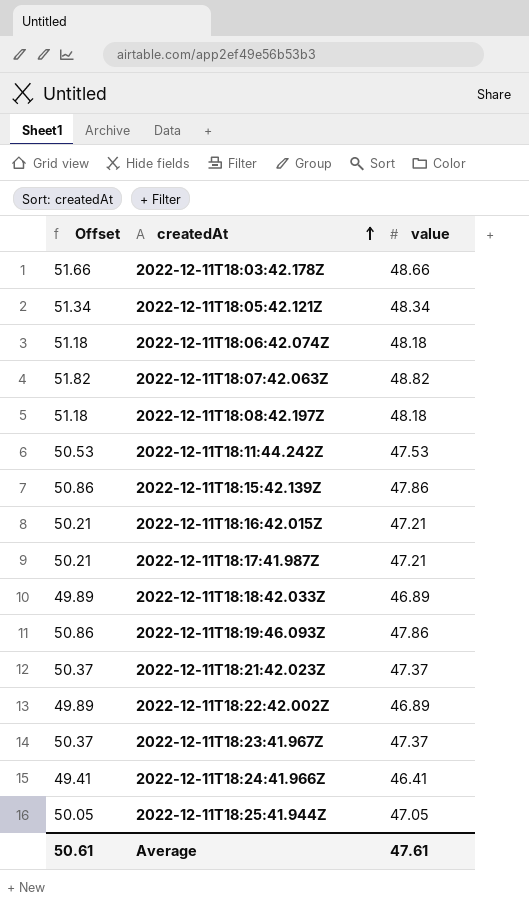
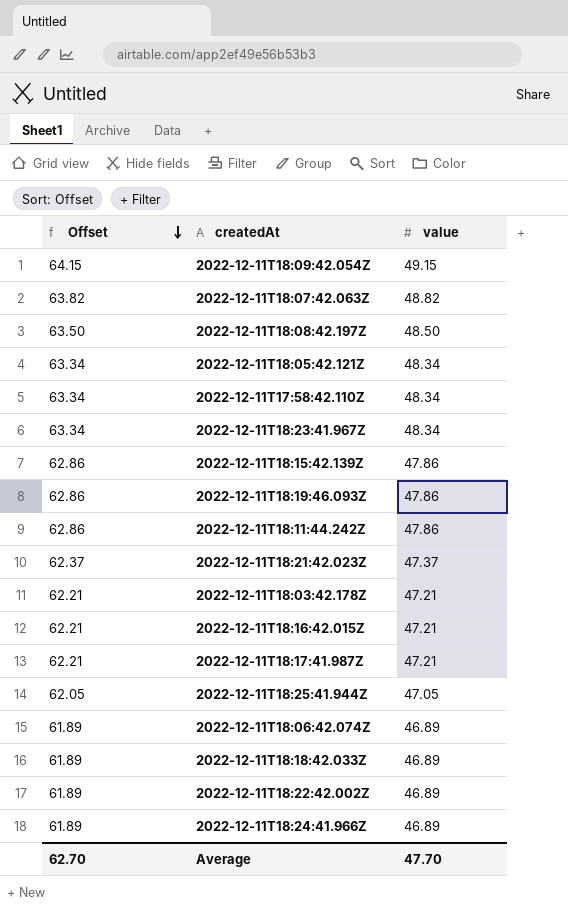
row order: createdAt ascending -> Offset descending
column Offset | formula: [value] + 3 -> [value] + 15
row 2022-12-11T18:09:42.054Z: none -> 64.15 | 49.15
2022-12-11T18:08:42.197Z | value: 48.18 -> 48.50
row 2022-12-11T17:58:42.110Z: none -> 63.34 | 48.34
2022-12-11T18:23:41.967Z | value: 47.37 -> 48.34
2022-12-11T18:11:44.242Z | value: 47.53 -> 47.86
2022-12-11T18:03:42.178Z | value: 48.66 -> 47.21
2022-12-11T18:06:42.074Z | value: 48.18 -> 46.89
2022-12-11T18:24:41.966Z | value: 46.41 -> 46.89
Average | Offset: 50.61 -> 62.70
Average | value: 47.61 -> 47.70

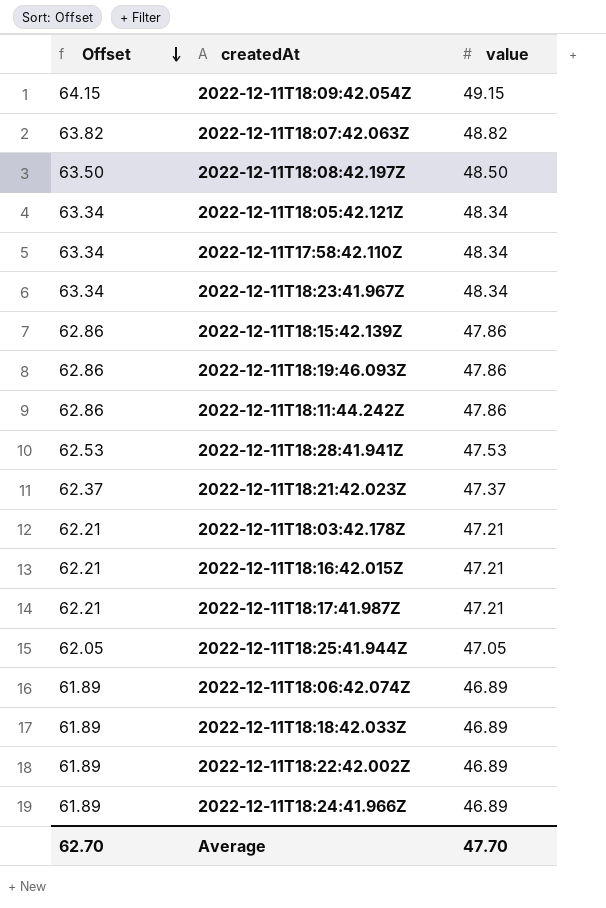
row 2022-12-11T18:28:41.941Z: none -> 62.53 | 47.53

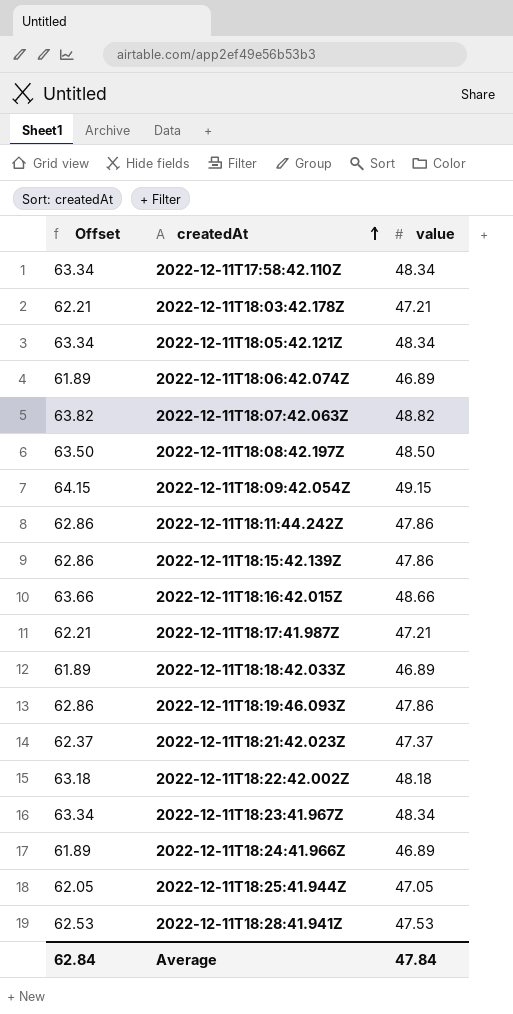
row order: Offset descending -> createdAt ascending
2022-12-11T18:16:42.015Z | Offset: 62.21 -> 63.66
2022-12-11T18:16:42.015Z | value: 47.21 -> 48.66
2022-12-11T18:22:42.002Z | Offset: 61.89 -> 63.18
2022-12-11T18:22:42.002Z | value: 46.89 -> 48.18
Average | Offset: 62.70 -> 62.84
Average | value: 47.70 -> 47.84

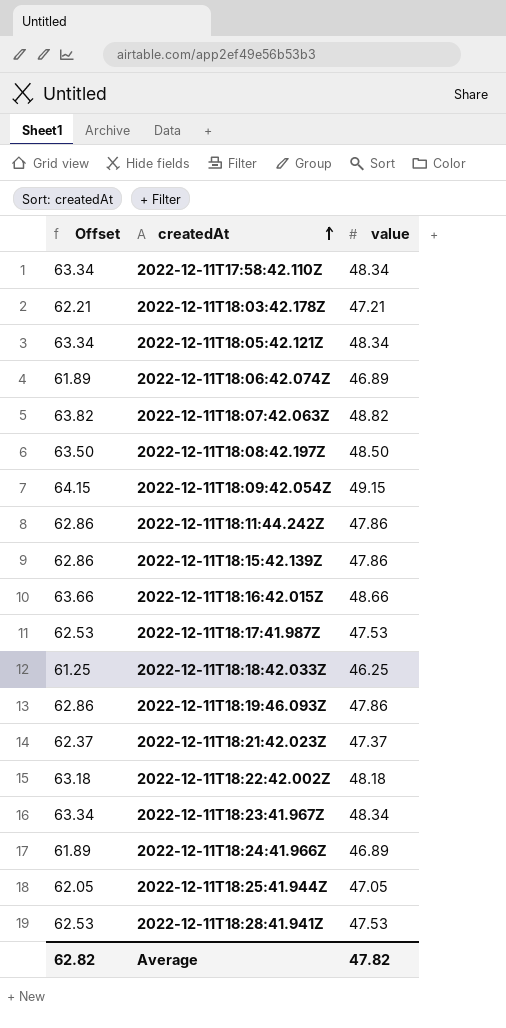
2022-12-11T18:17:41.987Z | Offset: 62.21 -> 62.53
2022-12-11T18:17:41.987Z | value: 47.21 -> 47.53
2022-12-11T18:18:42.033Z | Offset: 61.89 -> 61.25
2022-12-11T18:18:42.033Z | value: 46.89 -> 46.25
Average | Offset: 62.84 -> 62.82
Average | value: 47.84 -> 47.82

